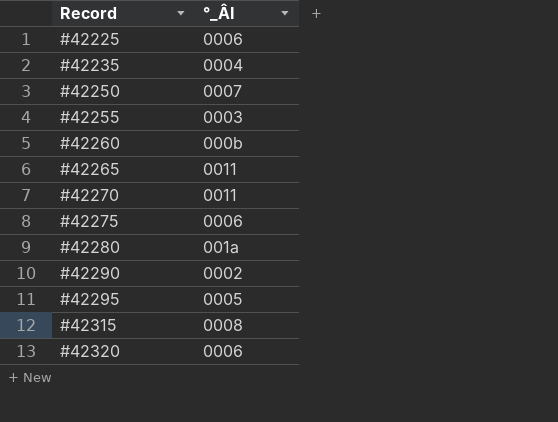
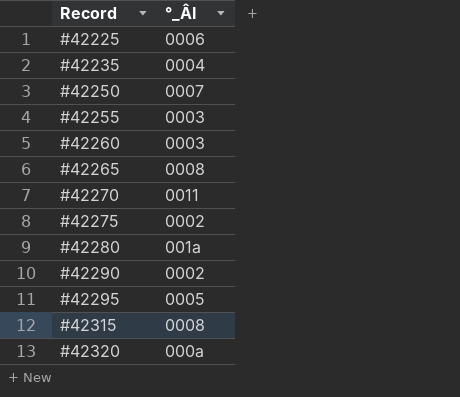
#42260 | °_ÂI: 000b -> 0003
#42265 | °_ÂI: 0011 -> 0008
#42275 | °_ÂI: 0006 -> 0002
#42320 | °_ÂI: 0006 -> 000a

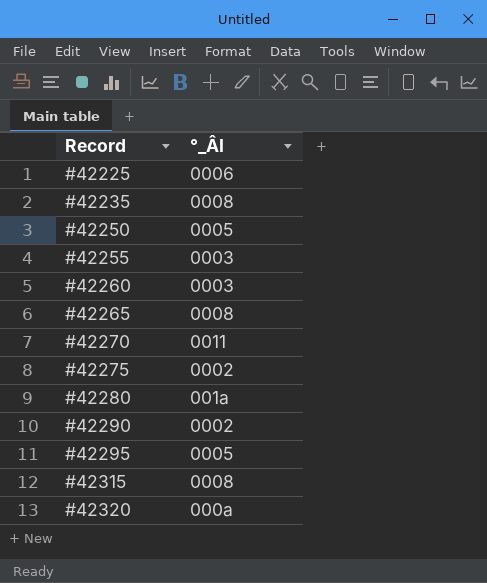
#42235 | °_ÂI: 0004 -> 0008
#42250 | °_ÂI: 0007 -> 0005

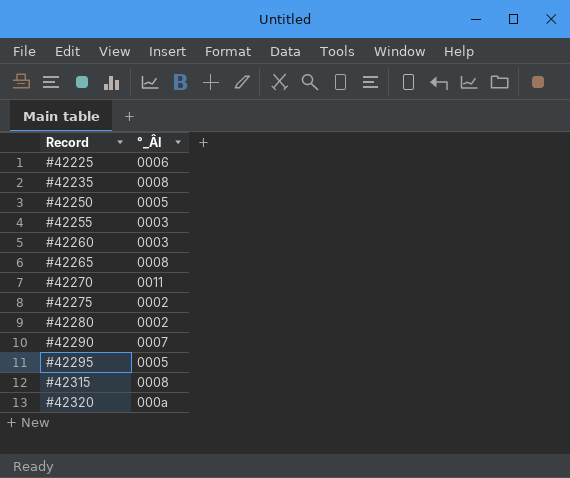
#42280 | °_ÂI: 001a -> 0002
#42290 | °_ÂI: 0002 -> 0007

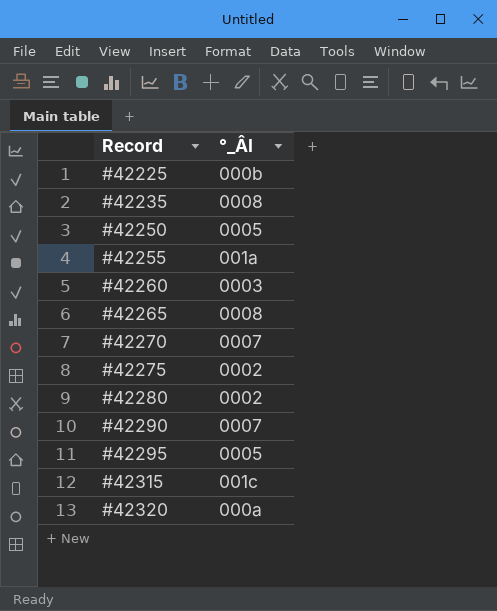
#42225 | °_ÂI: 0006 -> 000b
#42255 | °_ÂI: 0003 -> 001a
#42270 | °_ÂI: 0011 -> 0007
#42315 | °_ÂI: 0008 -> 001c

